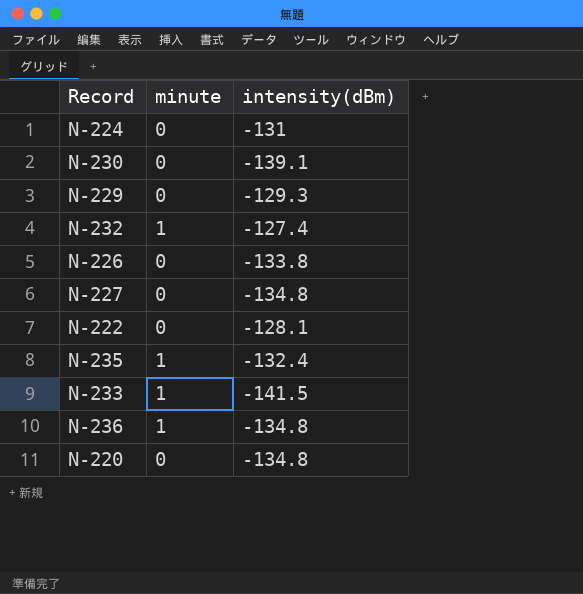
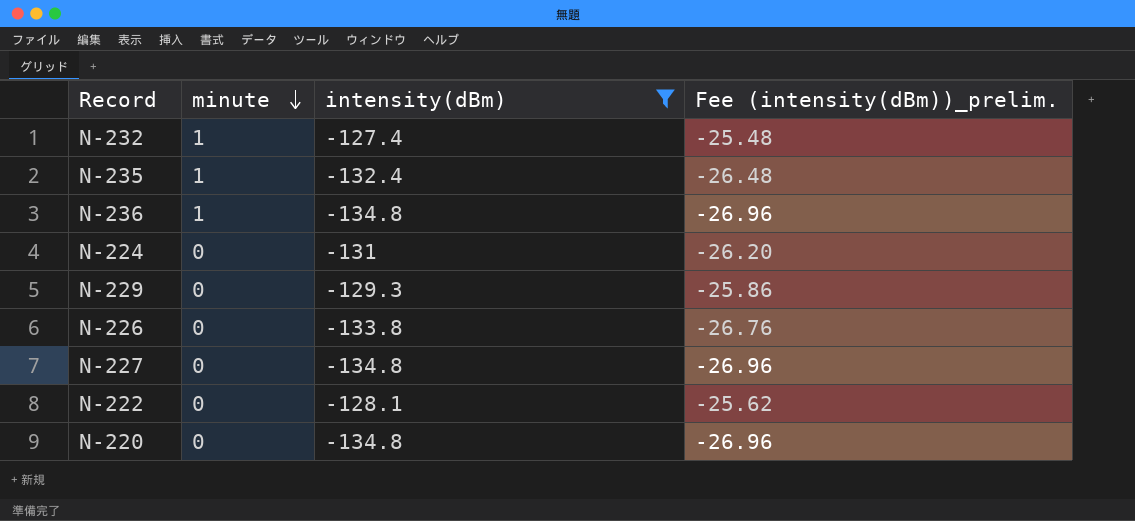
filter: none -> intensity(dBm) >= -134.8
row order: none -> minute descending
column Fee (intensity(dBm))_prelim. | formula: none -> [intensity(dBm)] * 0.2

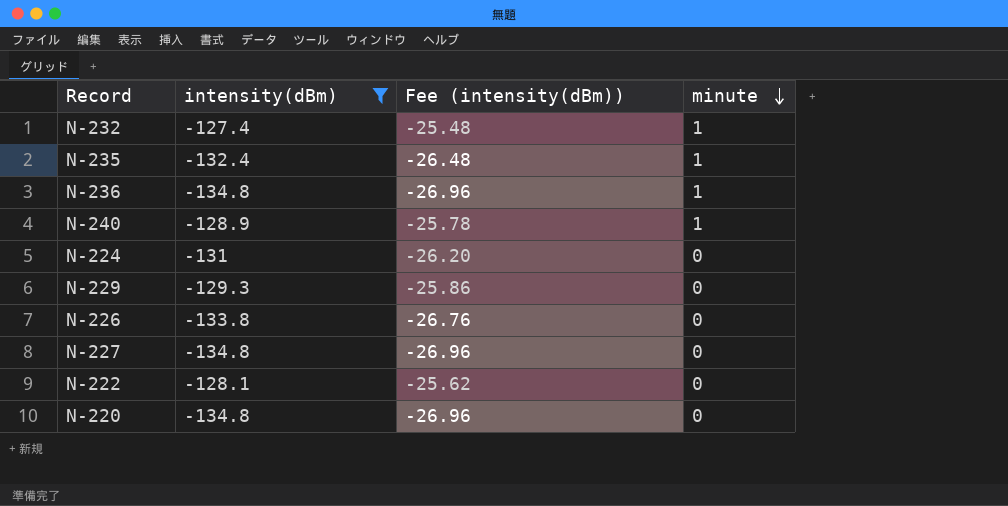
column name: Fee (intensity(dBm))_prelim. -> Fee (intensity(dBm))
column minute | position: 2 -> 4
row N-240: none -> -128.9 | -25.78 | 1

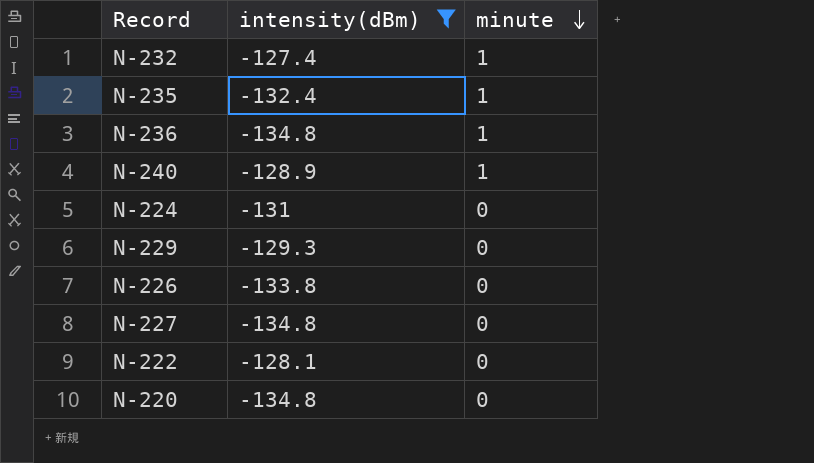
column Fee (intensity(dBm)) | formula: [intensity(dBm)] * 0.2 -> none

